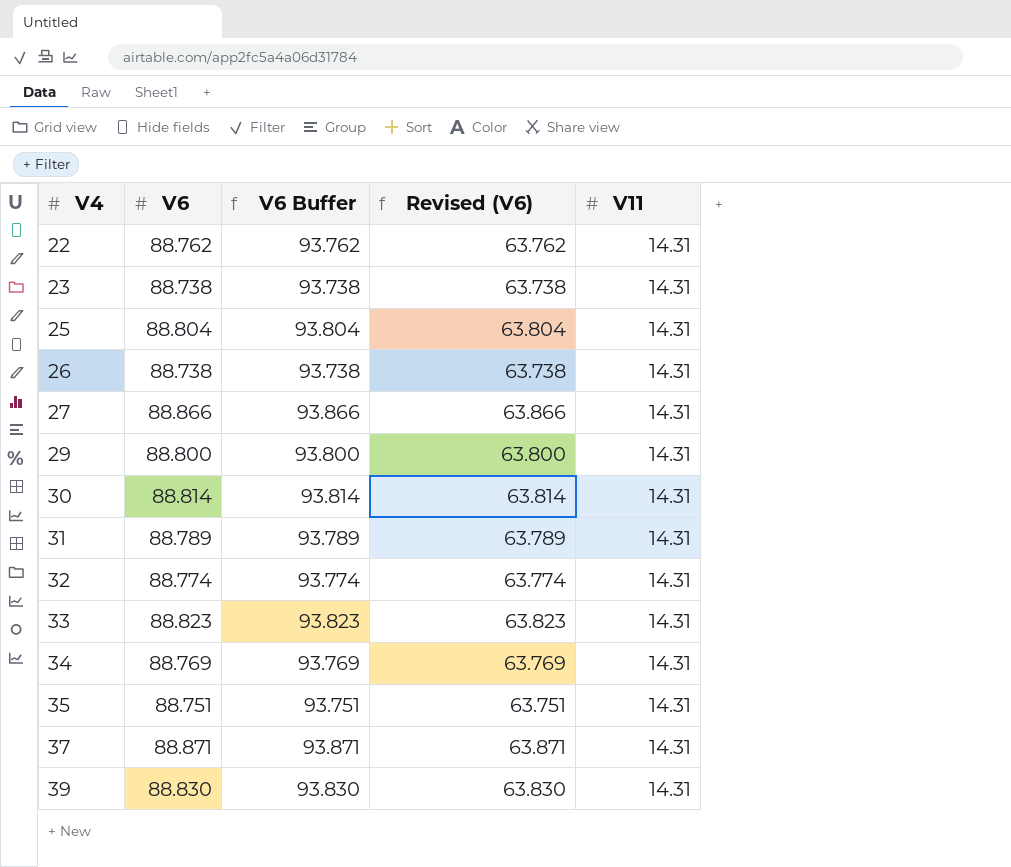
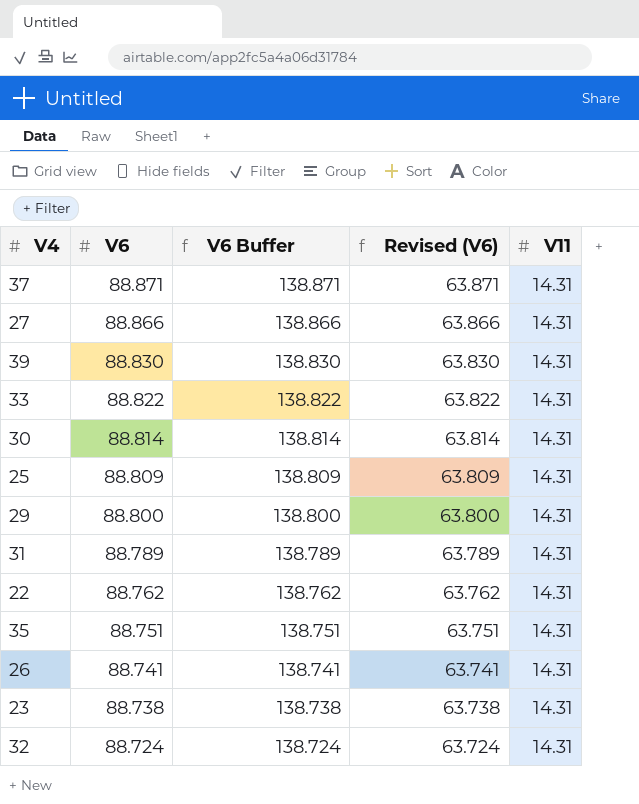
row order: V4 ascending -> V6 descending
column V6 Buffer | formula: [V6] + 5 -> [V6] + 50
row 34: 88.769 | 93.769 | 63.769 | 14.31 -> none
33 | V6: 88.823 -> 88.822
33 | Revised (V6): 63.823 -> 63.822
25 | V6: 88.804 -> 88.809
25 | Revised (V6): 63.804 -> 63.809
26 | V6: 88.738 -> 88.741
26 | Revised (V6): 63.738 -> 63.741
32 | V6: 88.774 -> 88.724
32 | Revised (V6): 63.774 -> 63.724

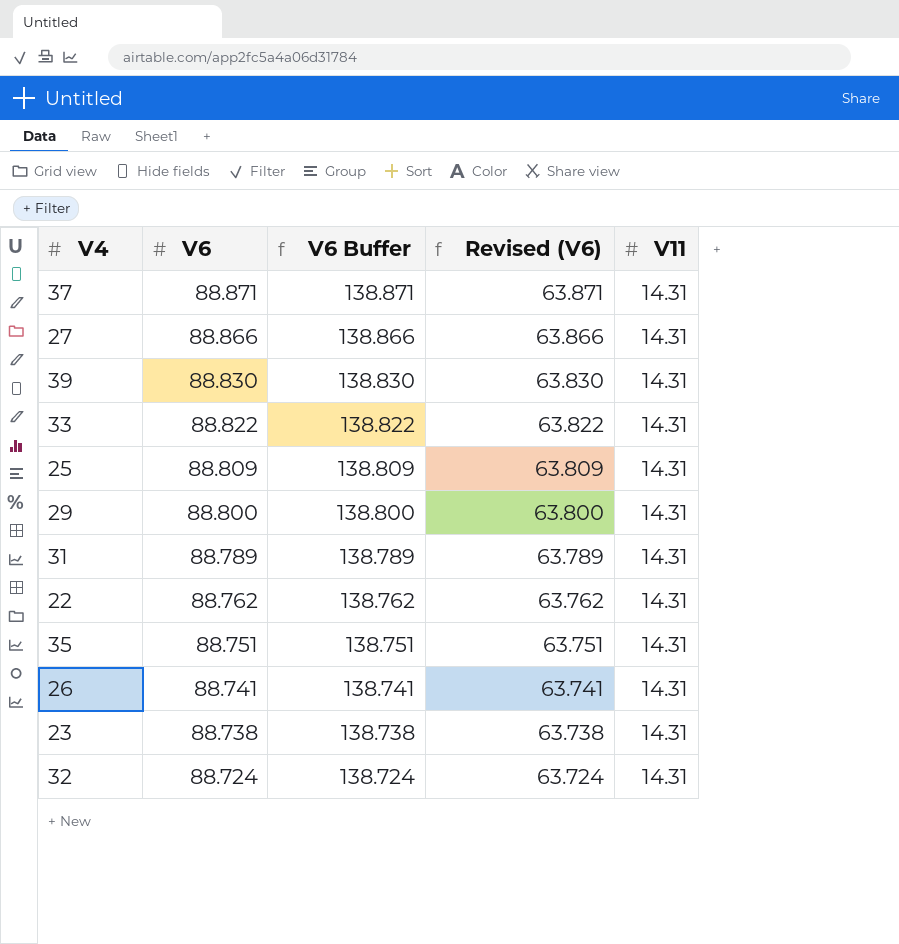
row 30: 88.814 | 138.814 | 63.814 | 14.31 -> none

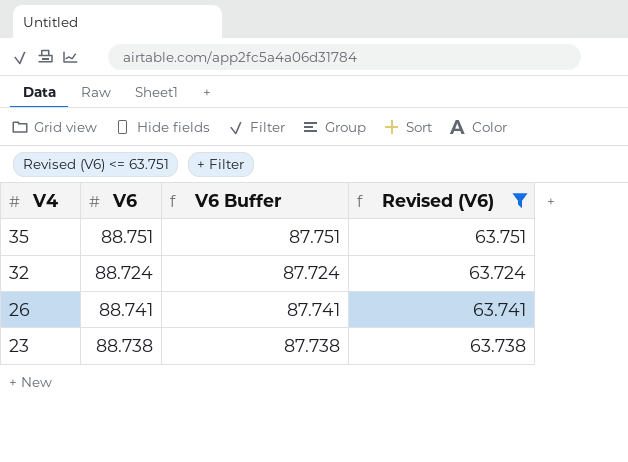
filter: none -> Revised (V6) <= 63.751
row order: V6 descending -> V4 descending
column V11 | position: 5 -> none
column V6 Buffer | formula: [V6] + 50 -> [V6] - 1

